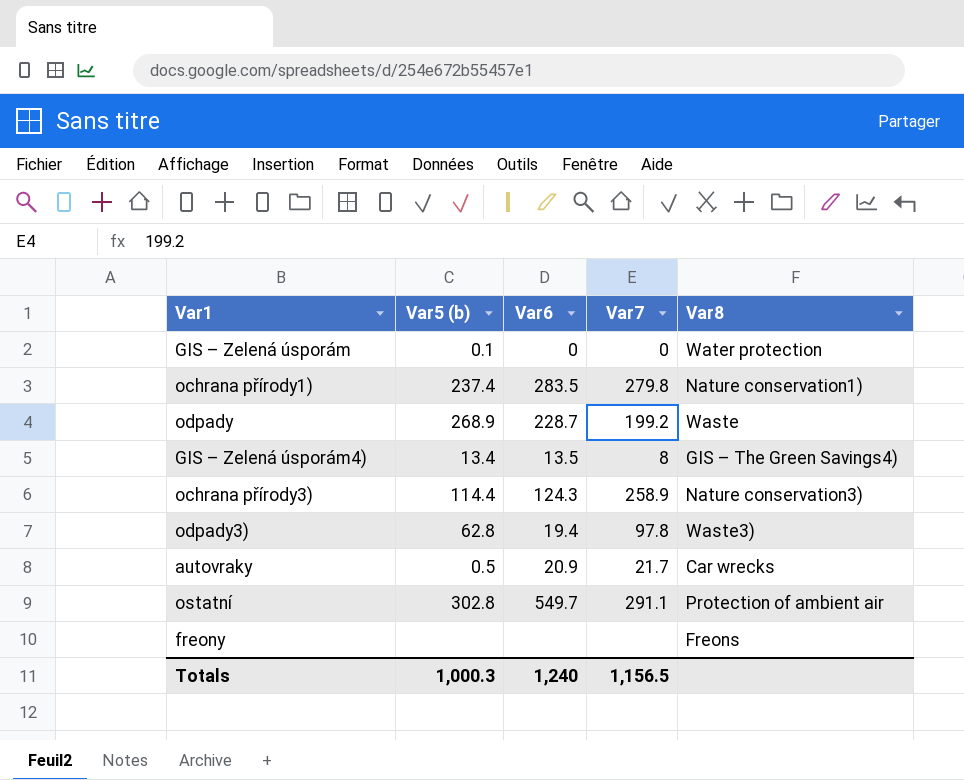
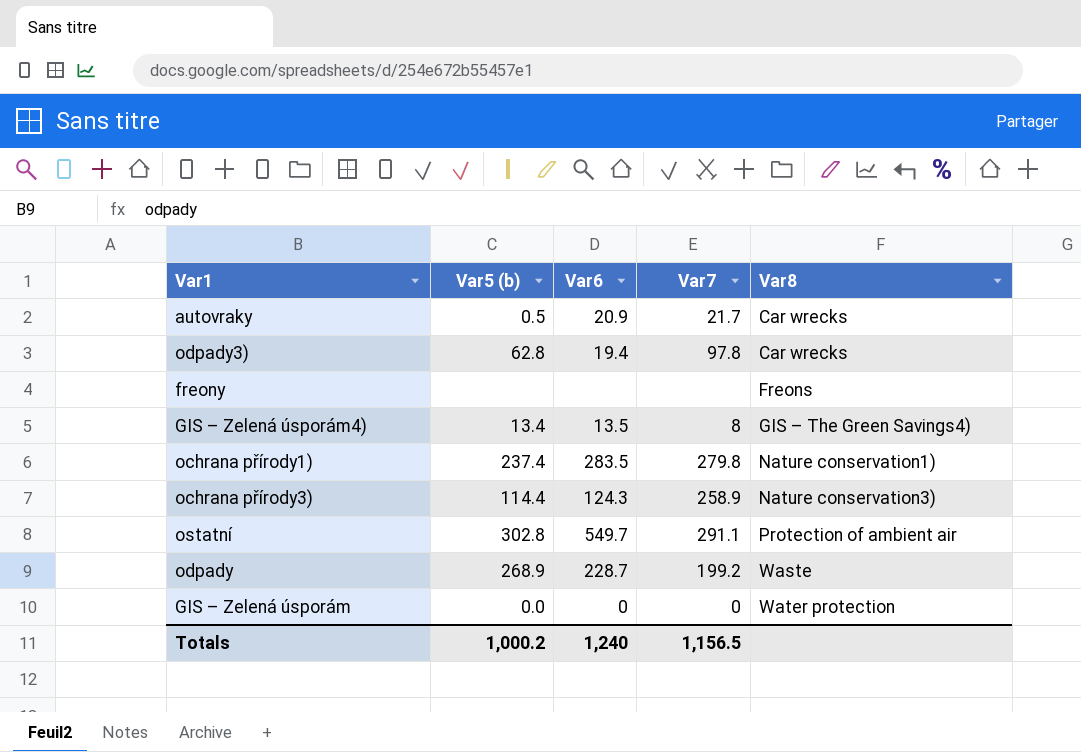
row order: none -> Var8 ascending
odpady3) | Var8: Waste3) -> Car wrecks
GIS – Zelená úsporám | Var5 (b): 0.1 -> 0.0
Totals | Var5 (b): 1,000.3 -> 1,000.2

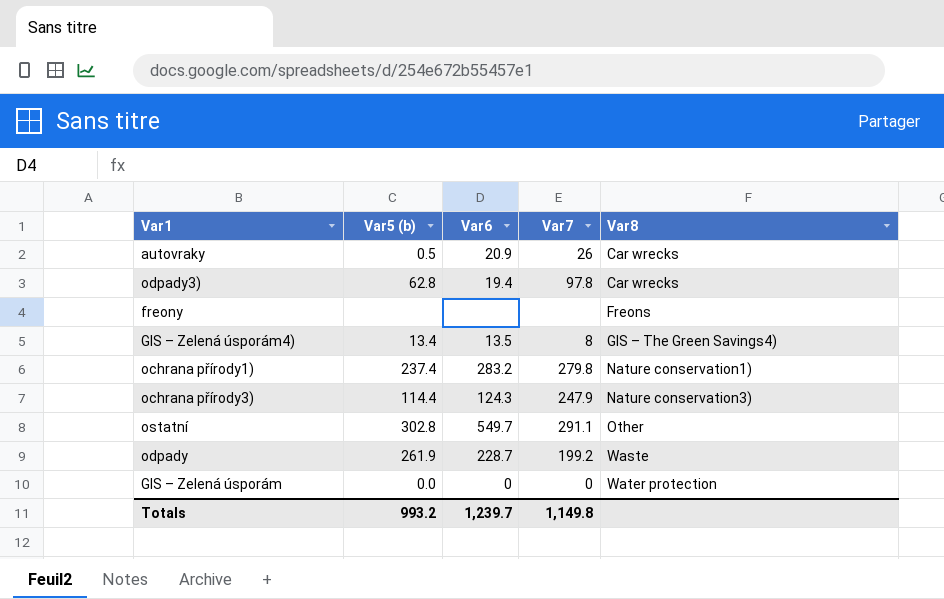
autovraky | Var7: 21.7 -> 26
ochrana přírody1) | Var6: 283.5 -> 283.2
ochrana přírody3) | Var7: 258.9 -> 247.9
ostatní | Var8: Protection of ambient air -> Other
odpady | Var5 (b): 268.9 -> 261.9
Totals | Var5 (b): 1,000.2 -> 993.2
Totals | Var6: 1,240 -> 1,239.7
Totals | Var7: 1,156.5 -> 1,149.8

